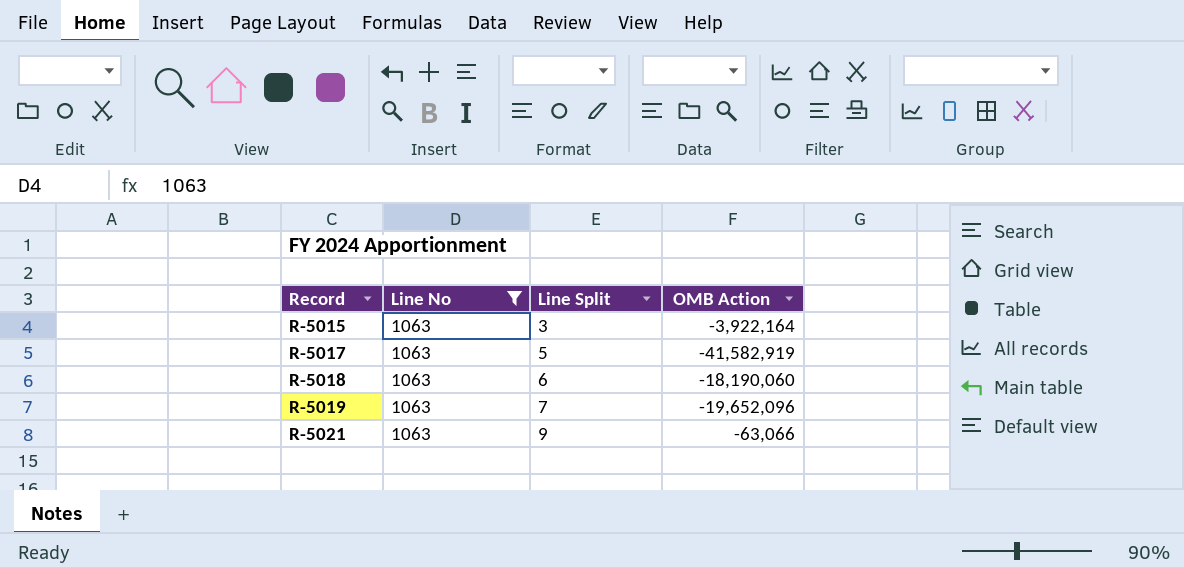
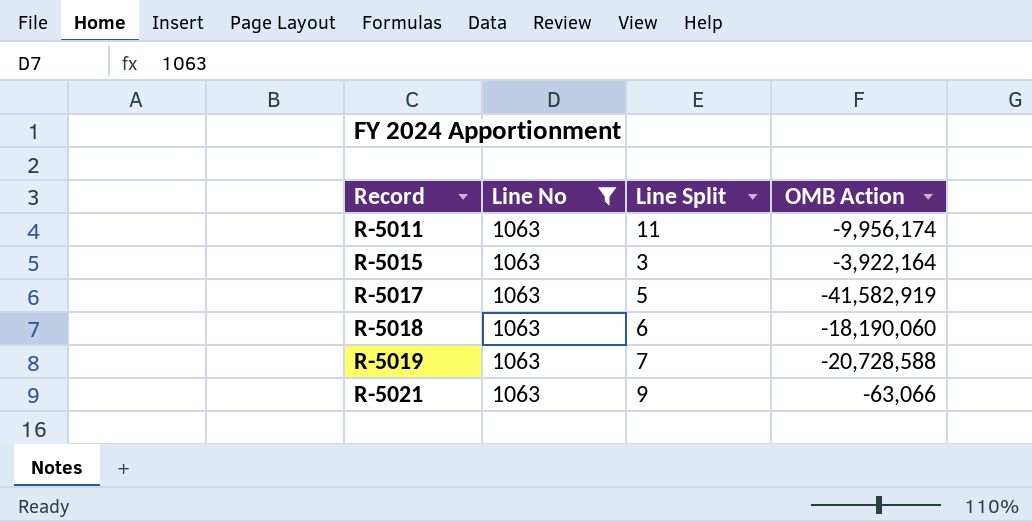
row R-5011: none -> 1063 | 11 | -9,956,174
R-5019 | OMB Action: -19,652,096 -> -20,728,588

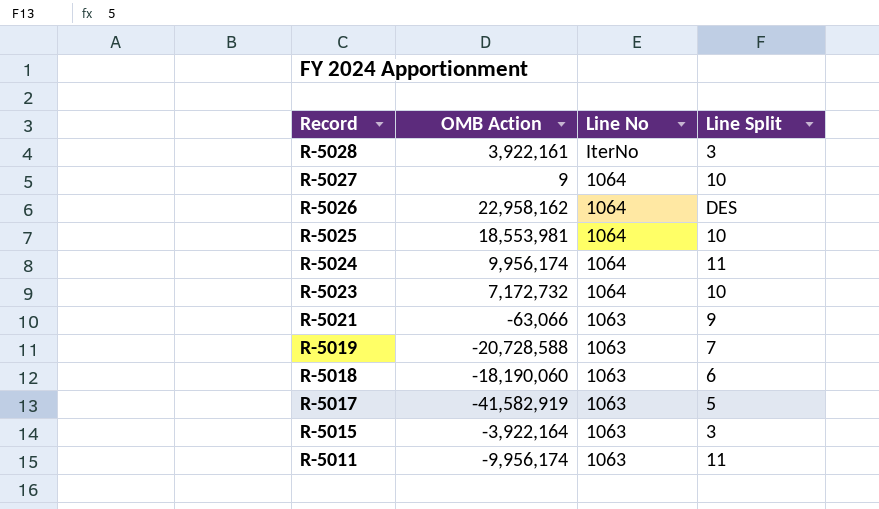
filter: Line No = 1063 -> none
row order: Record ascending -> Record descending
column OMB Action | position: 4 -> 2

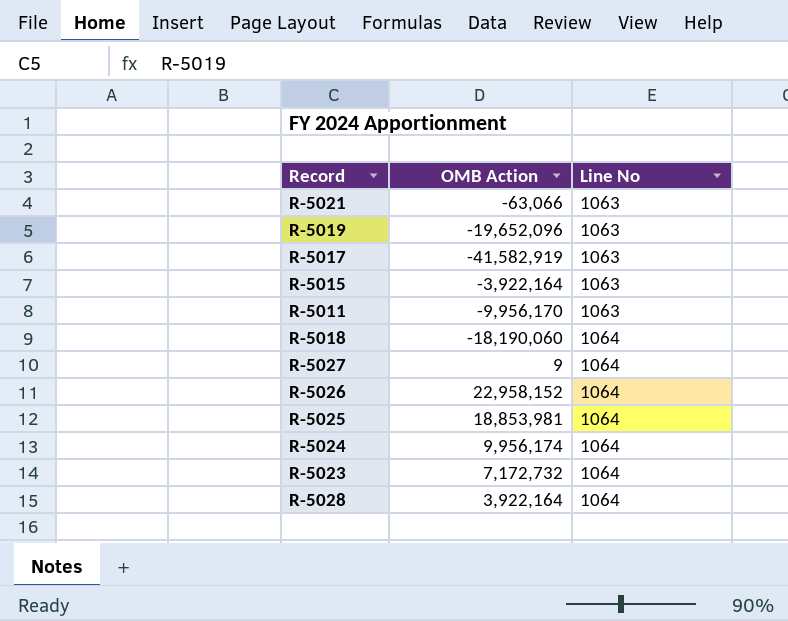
row order: Record descending -> Line No ascending
column Line Split | position: 4 -> none
R-5019 | OMB Action: -20,728,588 -> -19,652,096
R-5011 | OMB Action: -9,956,174 -> -9,956,170
R-5018 | Line No: 1063 -> 1064
R-5026 | OMB Action: 22,958,162 -> 22,958,152
R-5025 | OMB Action: 18,553,981 -> 18,853,981
R-5028 | OMB Action: 3,922,161 -> 3,922,164
R-5028 | Line No: IterNo -> 1064

